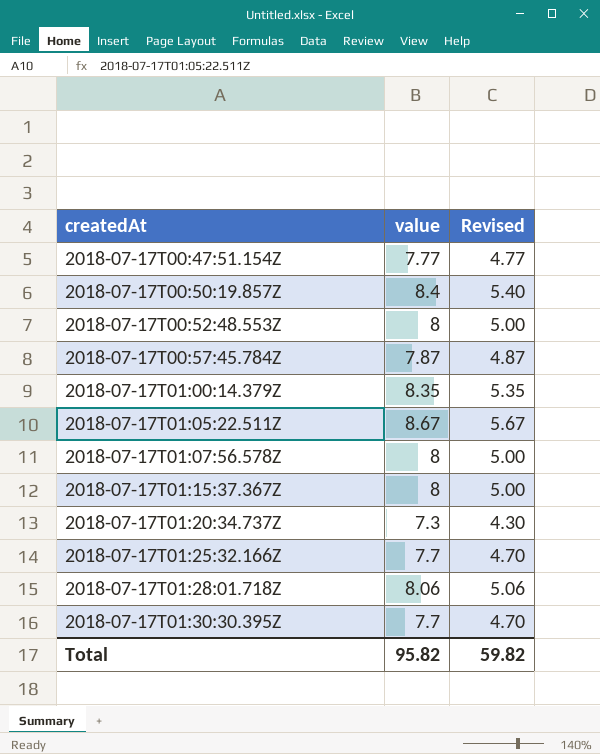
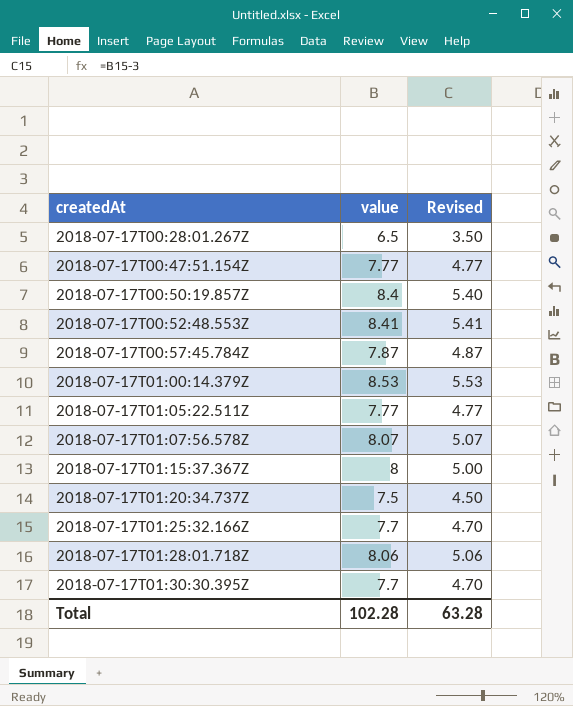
row 2018-07-17T00:28:01.267Z: none -> 6.5 | 3.50
2018-07-17T00:52:48.553Z | value: 8 -> 8.41
2018-07-17T00:52:48.553Z | Revised: 5.00 -> 5.41
2018-07-17T01:00:14.379Z | value: 8.35 -> 8.53
2018-07-17T01:00:14.379Z | Revised: 5.35 -> 5.53
2018-07-17T01:05:22.511Z | value: 8.67 -> 7.77
2018-07-17T01:05:22.511Z | Revised: 5.67 -> 4.77
2018-07-17T01:07:56.578Z | value: 8 -> 8.07
2018-07-17T01:07:56.578Z | Revised: 5.00 -> 5.07
2018-07-17T01:20:34.737Z | value: 7.3 -> 7.5
2018-07-17T01:20:34.737Z | Revised: 4.30 -> 4.50
Total | value: 95.82 -> 102.28
Total | Revised: 59.82 -> 63.28

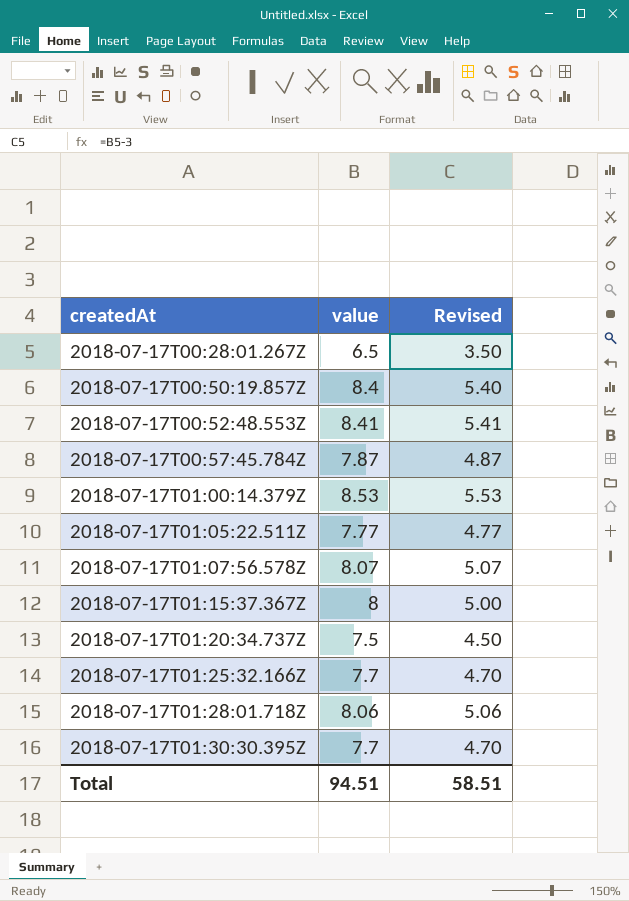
row 2018-07-17T00:47:51.154Z: 7.77 | 4.77 -> none
Total | value: 102.28 -> 94.51
Total | Revised: 63.28 -> 58.51

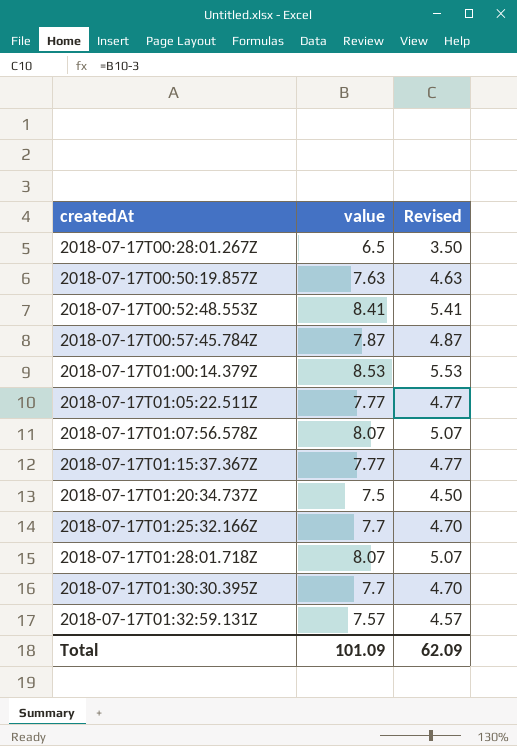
2018-07-17T00:50:19.857Z | value: 8.4 -> 7.63
2018-07-17T00:50:19.857Z | Revised: 5.40 -> 4.63
2018-07-17T01:15:37.367Z | value: 8 -> 7.77
2018-07-17T01:15:37.367Z | Revised: 5.00 -> 4.77
2018-07-17T01:28:01.718Z | value: 8.06 -> 8.07
2018-07-17T01:28:01.718Z | Revised: 5.06 -> 5.07
row 2018-07-17T01:32:59.131Z: none -> 7.57 | 4.57
Total | value: 94.51 -> 101.09
Total | Revised: 58.51 -> 62.09

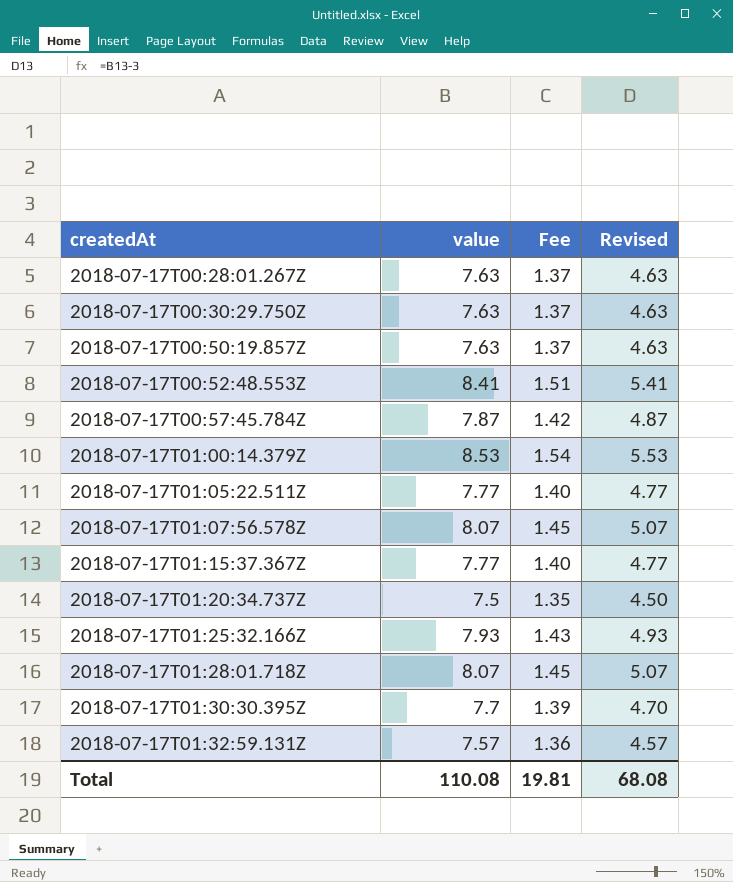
column Fee | formula: none -> [value] * 0.18
2018-07-17T00:28:01.267Z | value: 6.5 -> 7.63
2018-07-17T00:28:01.267Z | Revised: 3.50 -> 4.63
row 2018-07-17T00:30:29.750Z: none -> 7.63 | 1.37 | 4.63
2018-07-17T01:25:32.166Z | value: 7.7 -> 7.93
2018-07-17T01:25:32.166Z | Revised: 4.70 -> 4.93
Total | value: 101.09 -> 110.08
Total | Revised: 62.09 -> 68.08

